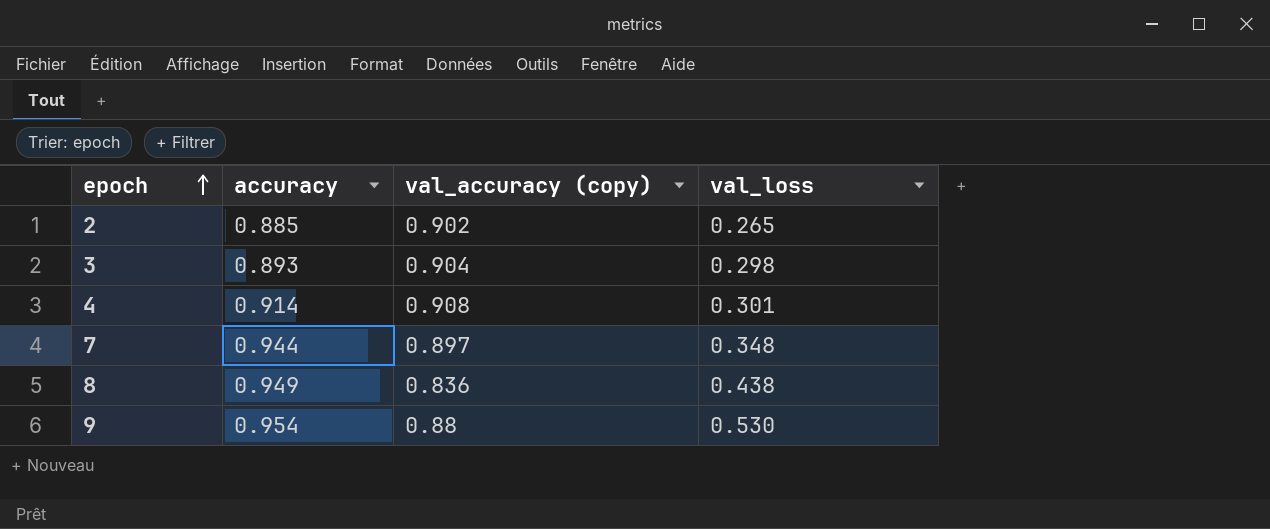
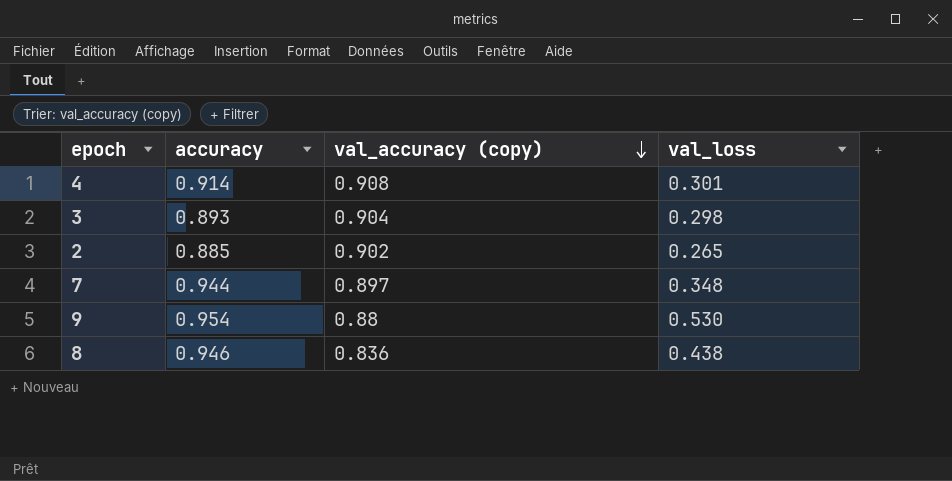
row order: epoch ascending -> val_accuracy (copy) descending
8 | accuracy: 0.949 -> 0.946

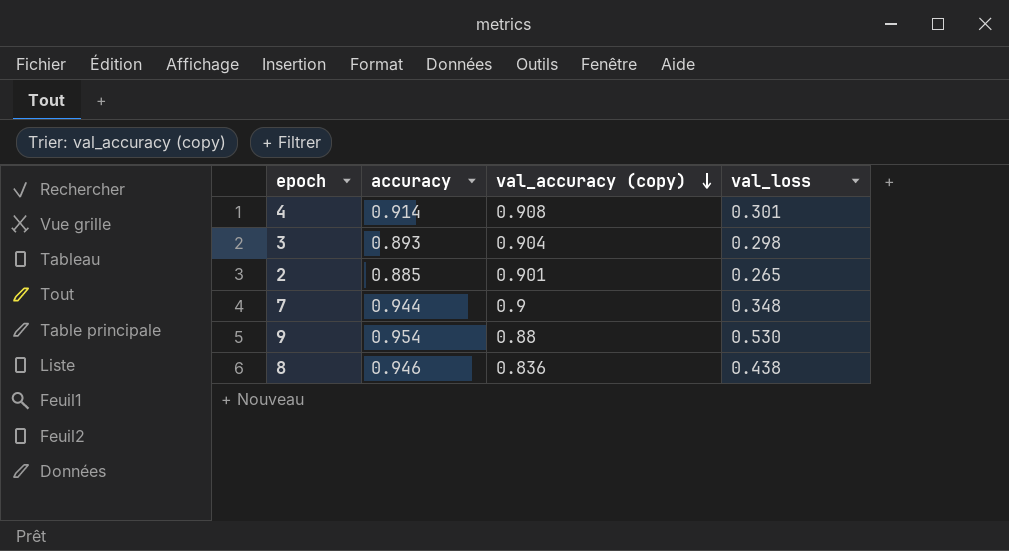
2 | val_accuracy (copy): 0.902 -> 0.901
7 | val_accuracy (copy): 0.897 -> 0.9

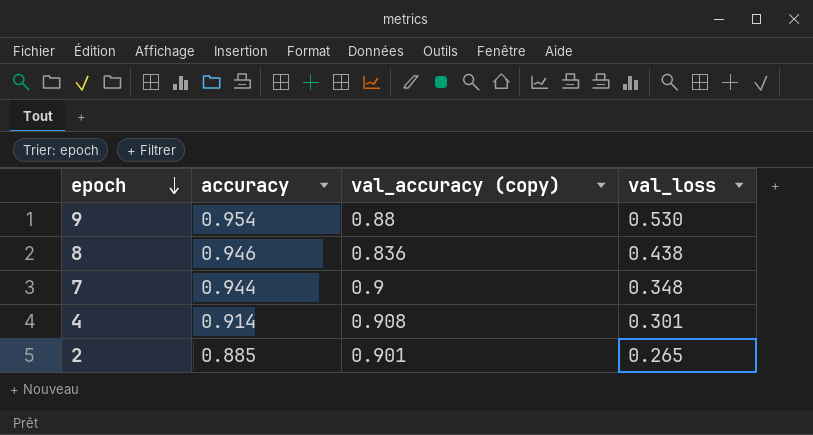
row order: val_accuracy (copy) descending -> epoch descending
row 3: 0.893 | 0.904 | 0.298 -> none

